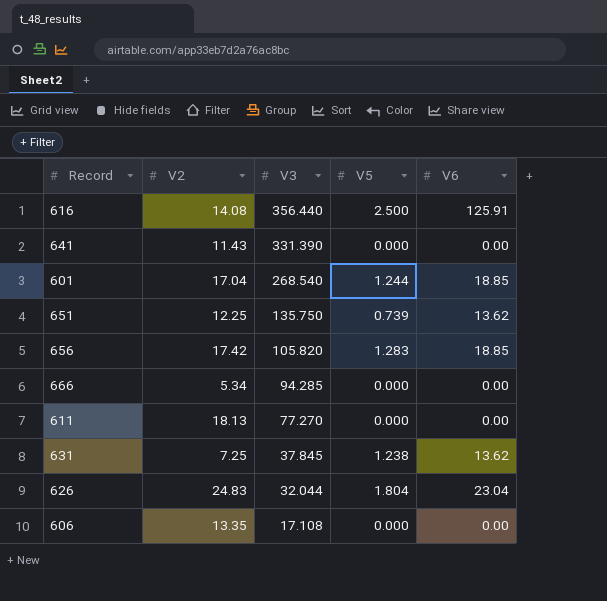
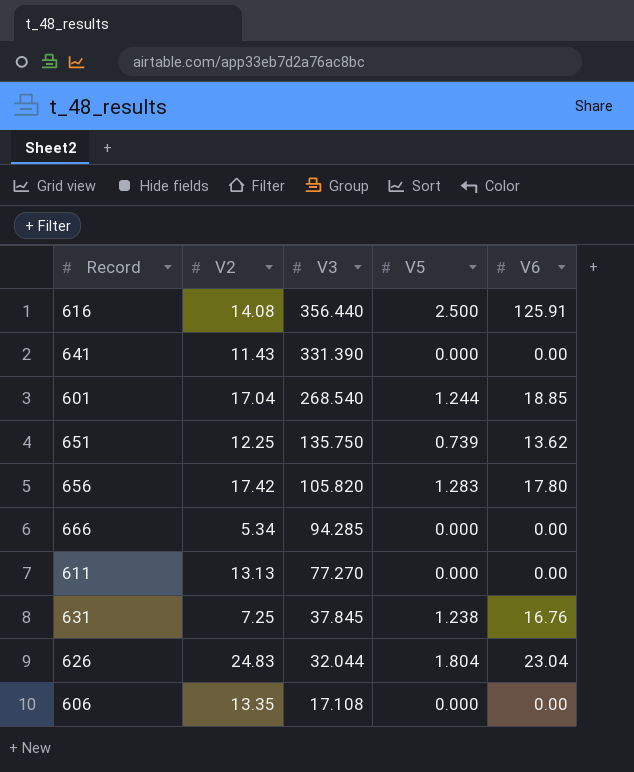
656 | V6: 18.85 -> 17.80
611 | V2: 18.13 -> 13.13
631 | V6: 13.62 -> 16.76

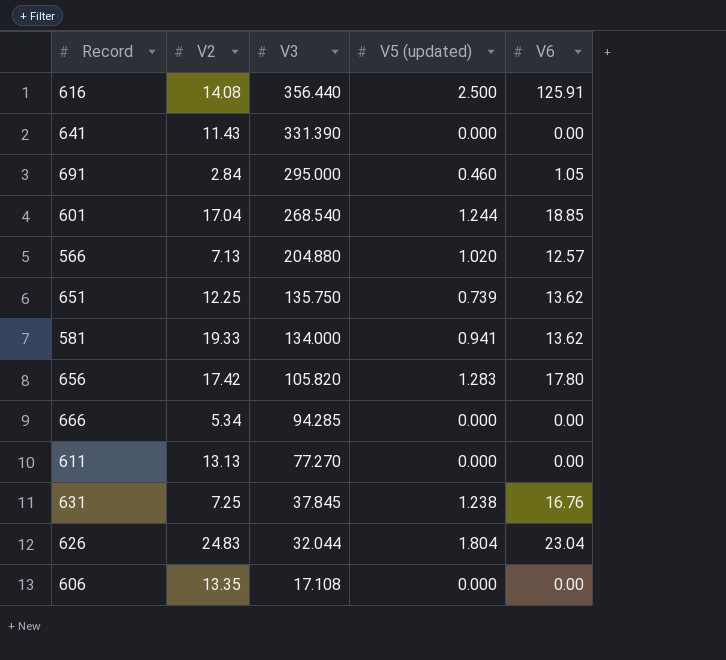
column name: V5 -> V5 (updated)
row 691: none -> 2.84 | 295.000 | 0.460 | 1.05
row 566: none -> 7.13 | 204.880 | 1.020 | 12.57
row 581: none -> 19.33 | 134.000 | 0.941 | 13.62

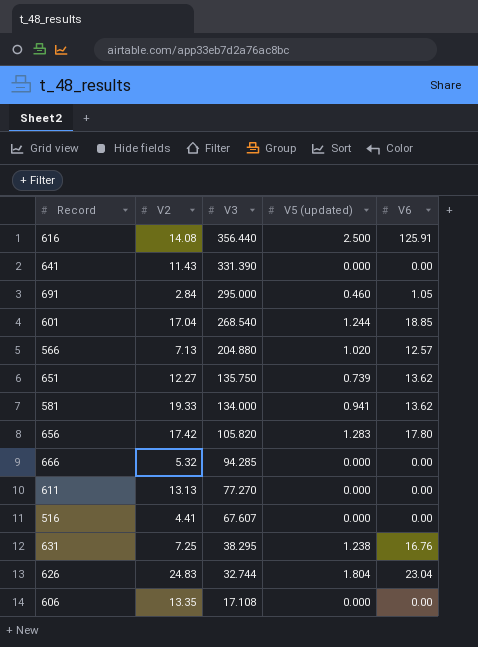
651 | V2: 12.25 -> 12.27
666 | V2: 5.34 -> 5.32
row 516: none -> 4.41 | 67.607 | 0.000 | 0.00
631 | V3: 37.845 -> 38.295
626 | V3: 32.044 -> 32.744

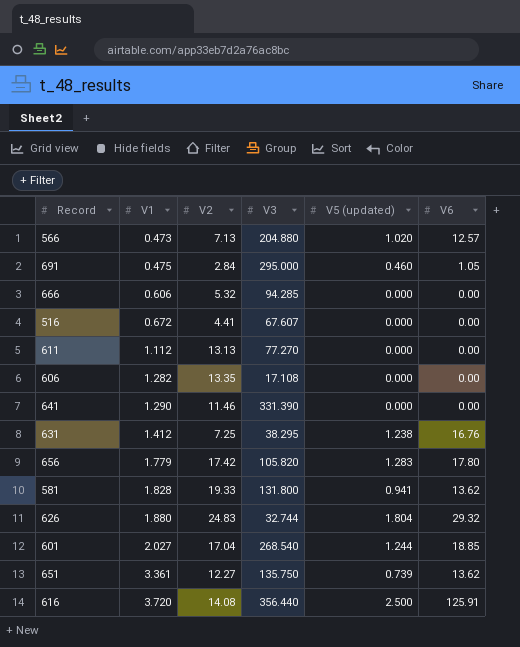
row order: V3 descending -> V1 ascending
column V1 | position: none -> 2
641 | V2: 11.43 -> 11.46
581 | V3: 134.000 -> 131.800
626 | V6: 23.04 -> 29.32

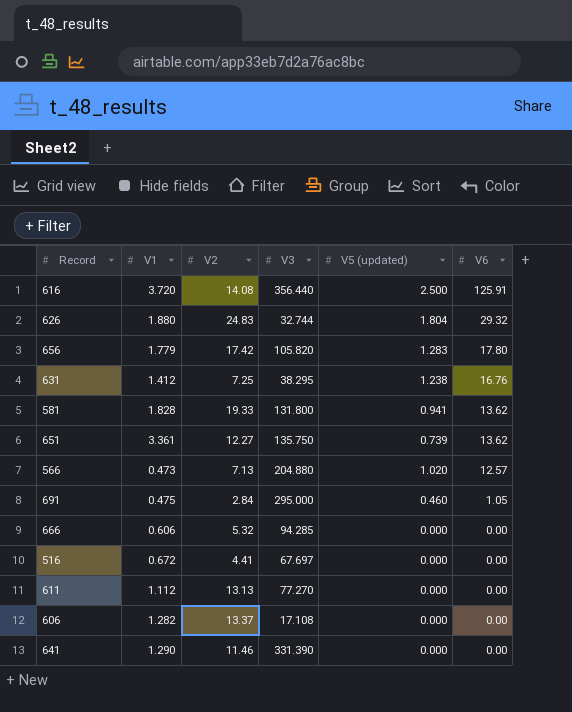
row order: V1 ascending -> V6 descending
row 601: 2.027 | 17.04 | 268.540 | 1.244 | 18.85 -> none
516 | V3: 67.607 -> 67.697
606 | V2: 13.35 -> 13.37

